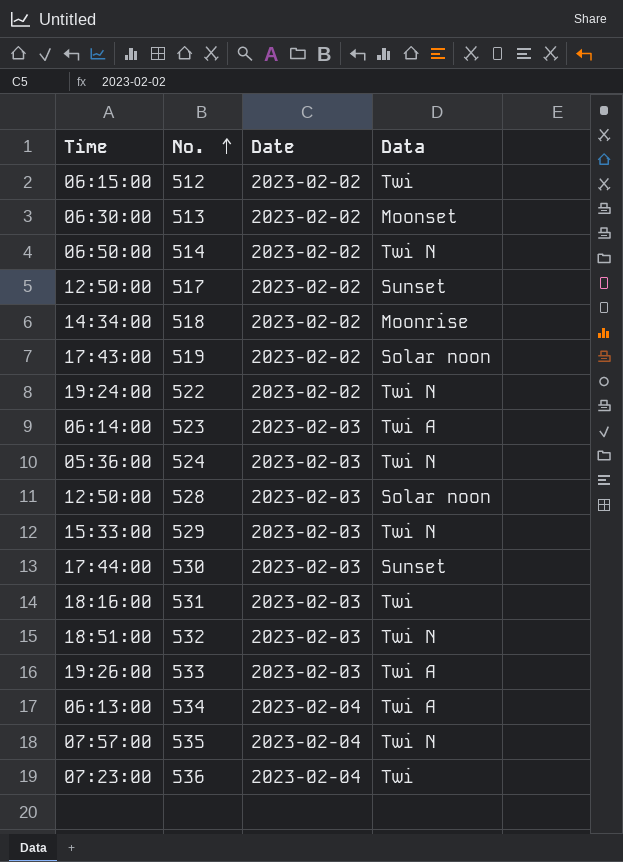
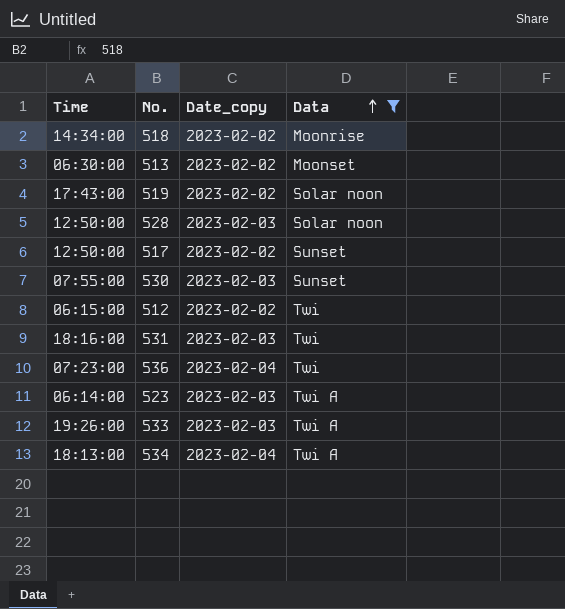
filter: none -> Data != Twi N
row order: No. ascending -> Data ascending
column name: Date -> Date_copy
530 | Time: 17:44:00 -> 07:55:00
534 | Time: 06:13:00 -> 18:13:00

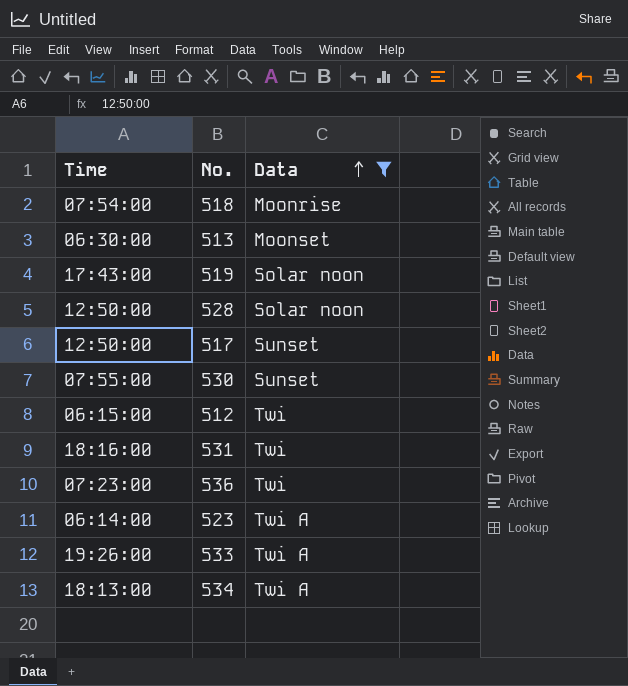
column Date_copy | position: 3 -> none
518 | Time: 14:34:00 -> 07:54:00

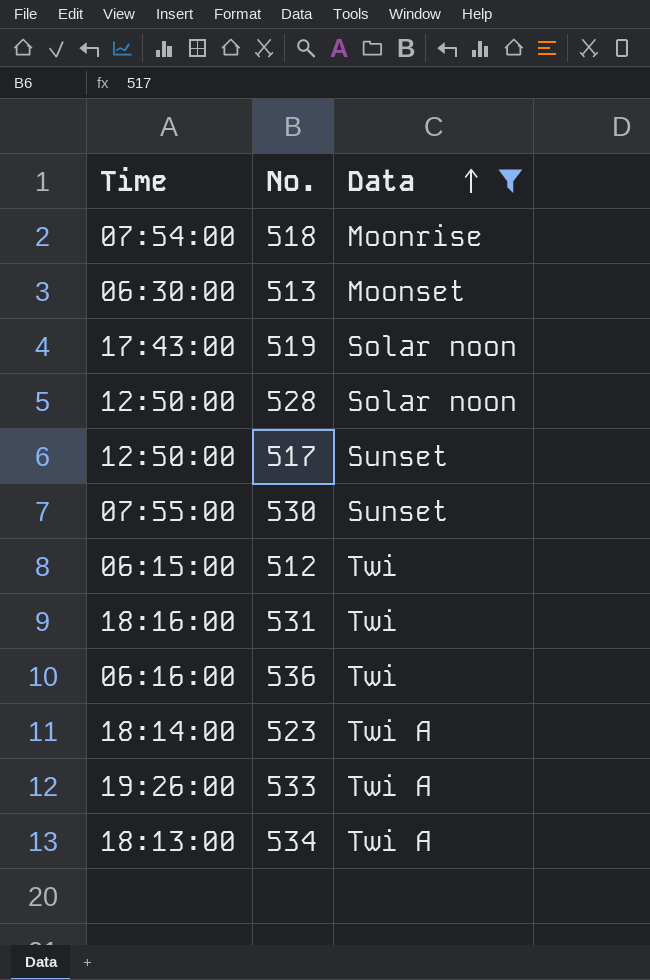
536 | Time: 07:23:00 -> 06:16:00
523 | Time: 06:14:00 -> 18:14:00

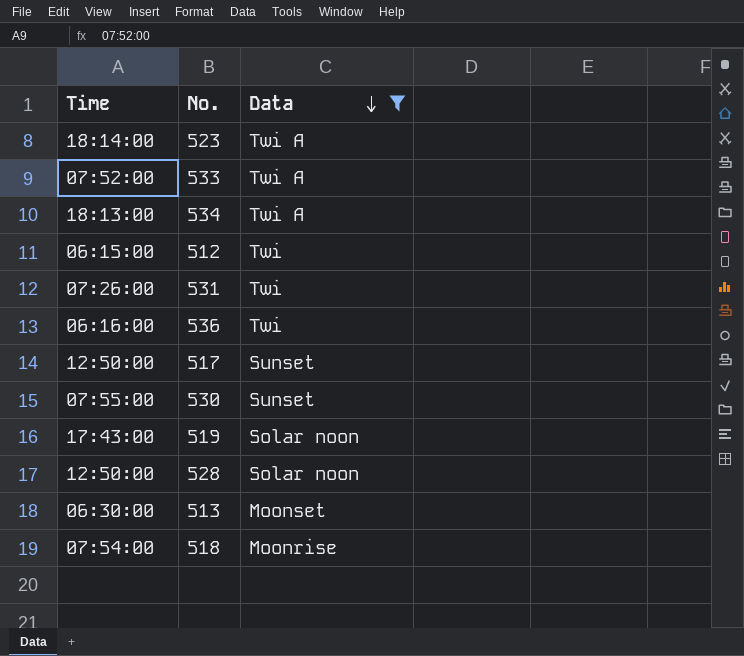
row order: Data ascending -> Data descending
533 | Time: 19:26:00 -> 07:52:00
531 | Time: 18:16:00 -> 07:26:00

